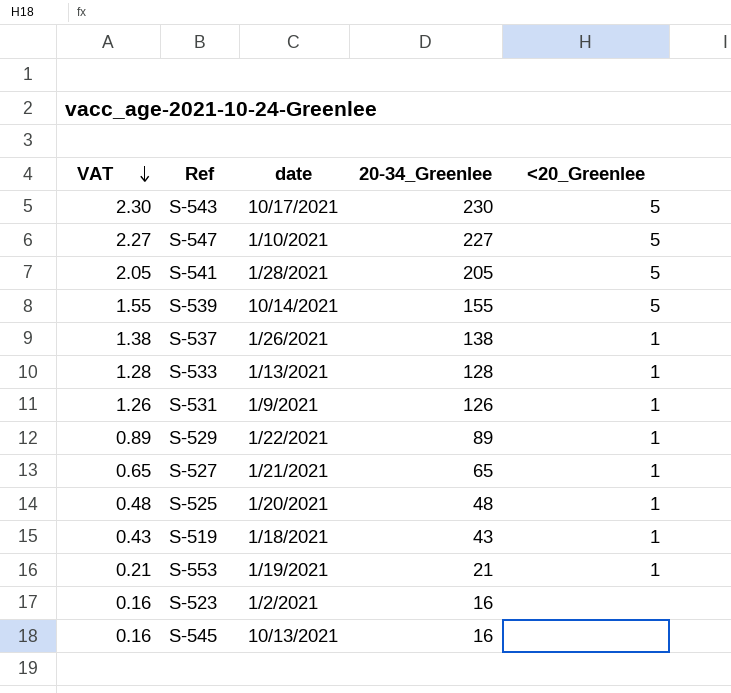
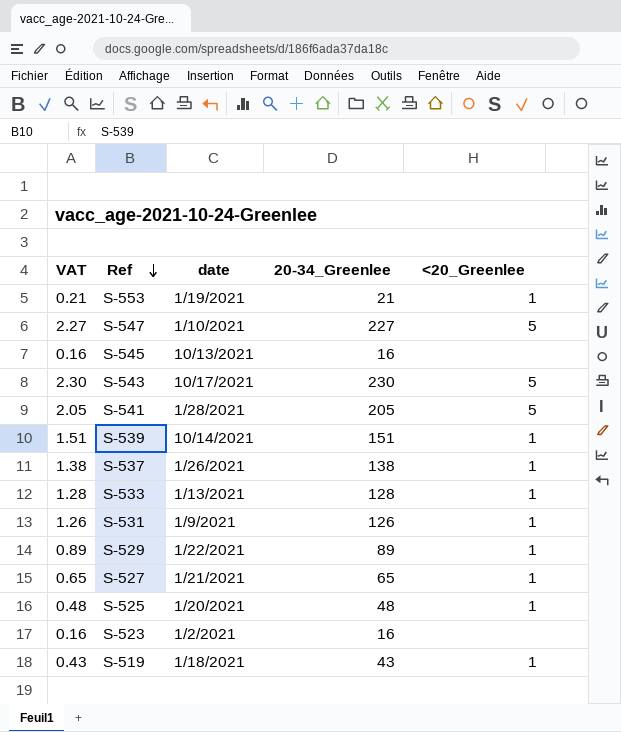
row order: VAT descending -> Ref descending
S-539 | VAT: 1.55 -> 1.51
S-539 | 20-34_Greenlee: 155 -> 151
S-539 | <20_Greenlee: 5 -> 1

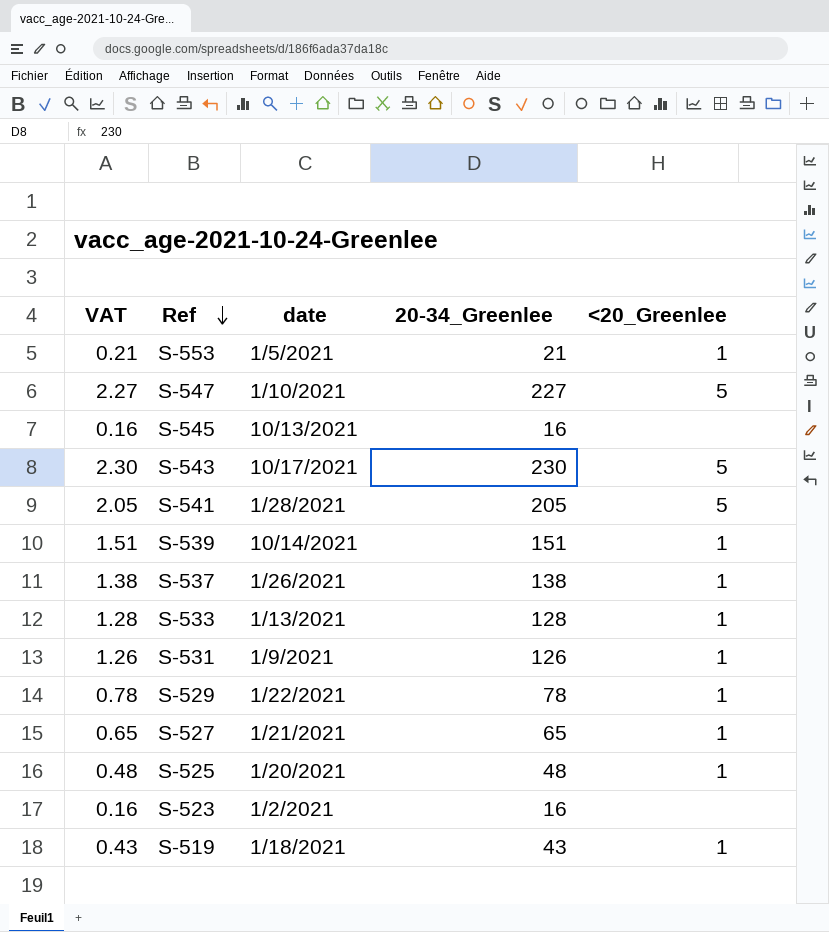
S-553 | date: 1/19/2021 -> 1/5/2021
S-529 | VAT: 0.89 -> 0.78
S-529 | 20-34_Greenlee: 89 -> 78

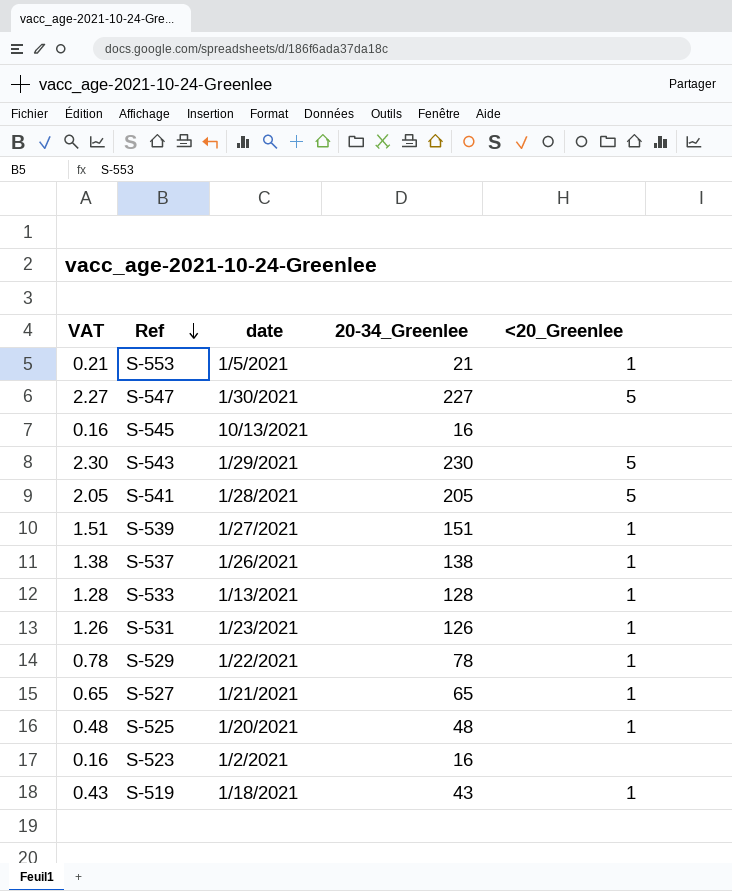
S-547 | date: 1/10/2021 -> 1/30/2021
S-543 | date: 10/17/2021 -> 1/29/2021
S-539 | date: 10/14/2021 -> 1/27/2021
S-531 | date: 1/9/2021 -> 1/23/2021

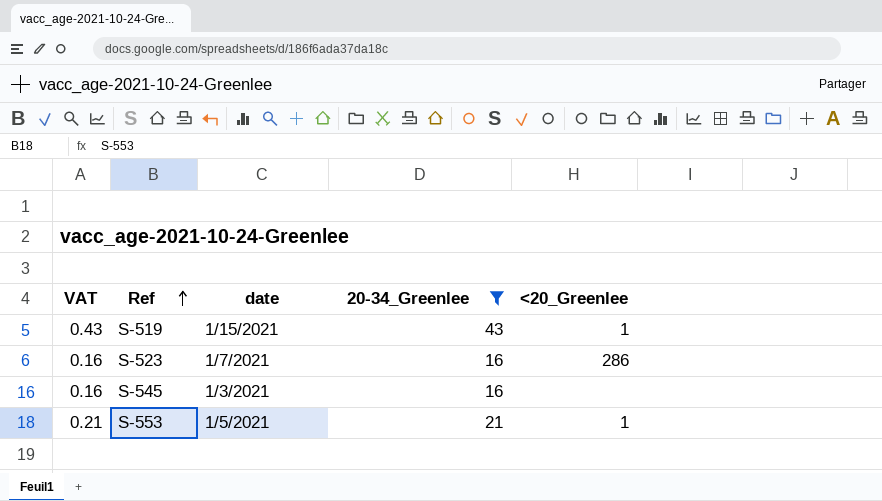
filter: none -> 20-34_Greenlee <= 43
row order: Ref descending -> Ref ascending
S-519 | date: 1/18/2021 -> 1/15/2021
S-523 | date: 1/2/2021 -> 1/7/2021
S-523 | <20_Greenlee: none -> 286
S-545 | date: 10/13/2021 -> 1/3/2021

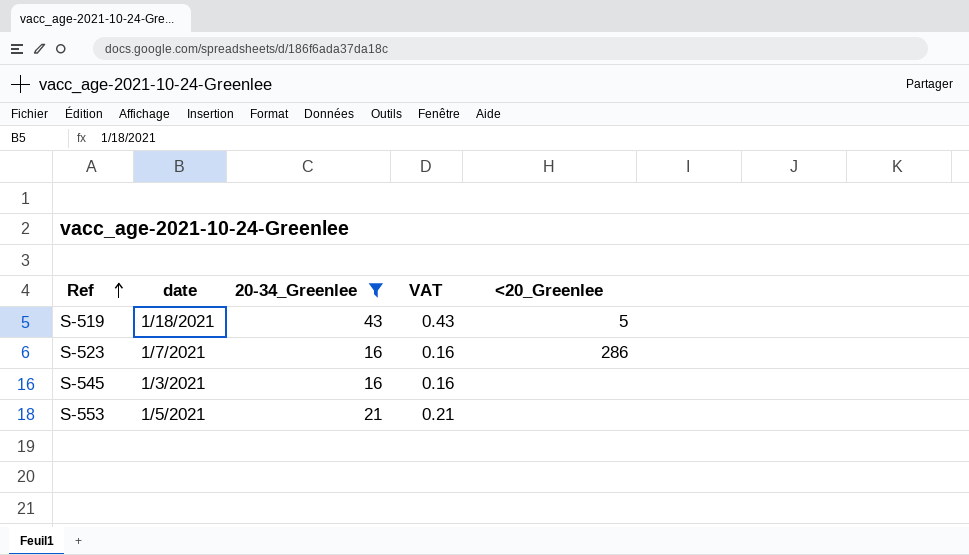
column VAT | position: 1 -> 4
S-519 | date: 1/15/2021 -> 1/18/2021
S-519 | <20_Greenlee: 1 -> 5
S-553 | <20_Greenlee: 1 -> none

